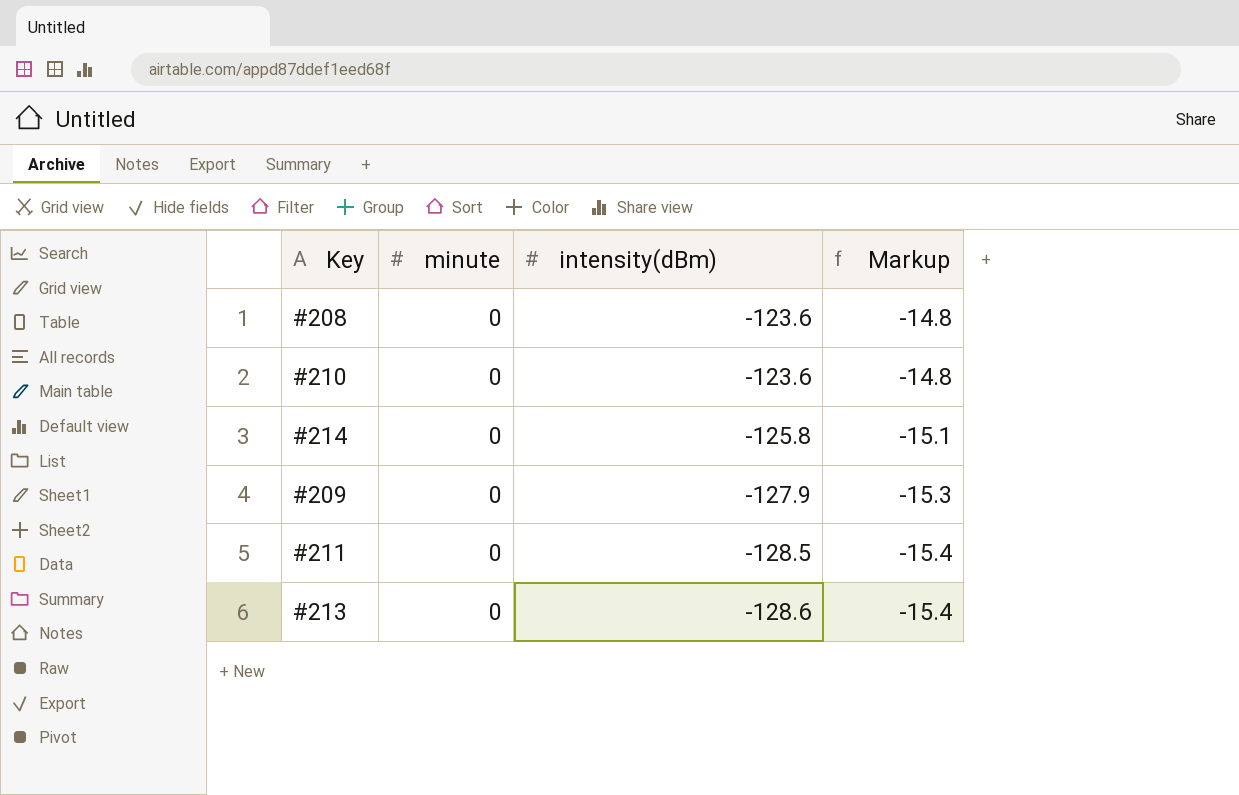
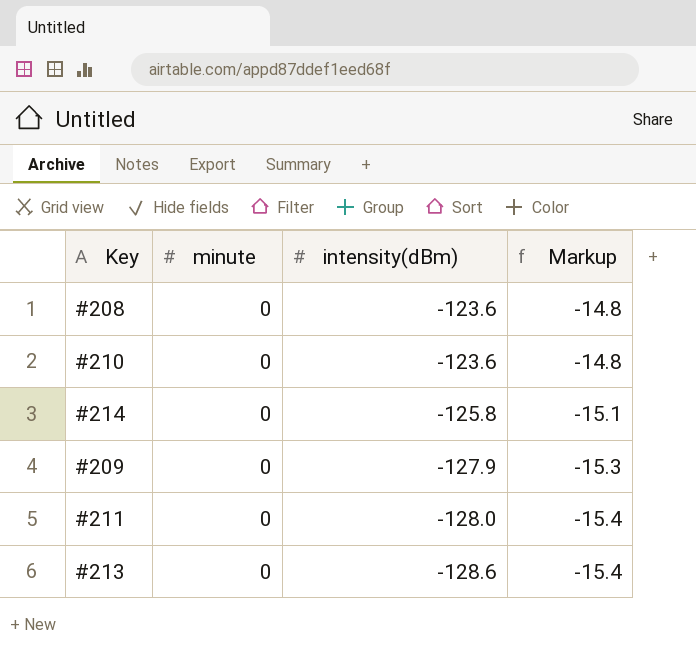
#211 | intensity(dBm): -128.5 -> -128.0

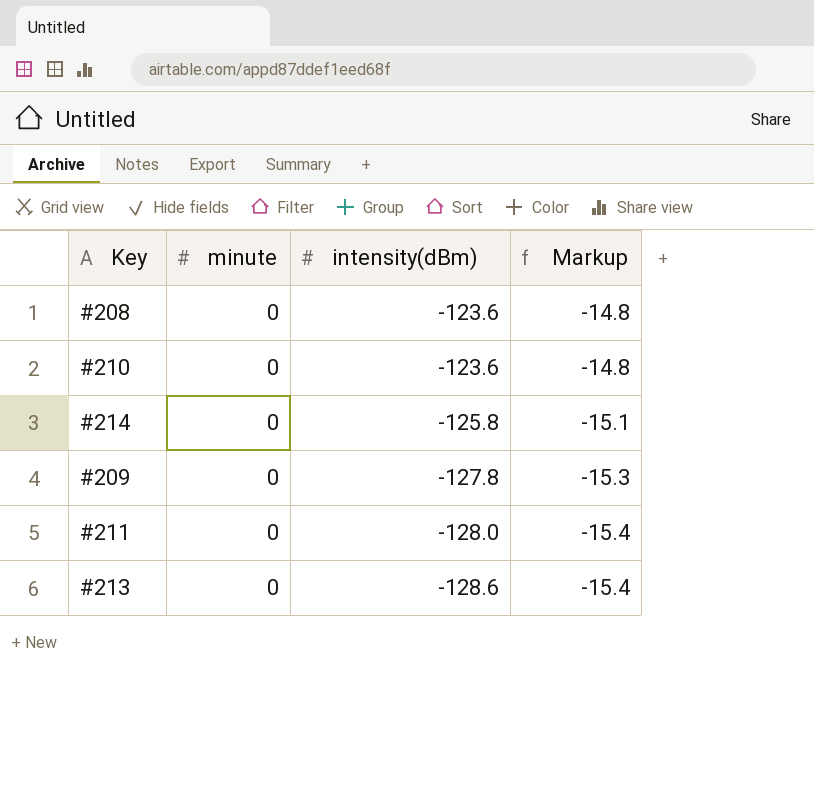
#209 | intensity(dBm): -127.9 -> -127.8

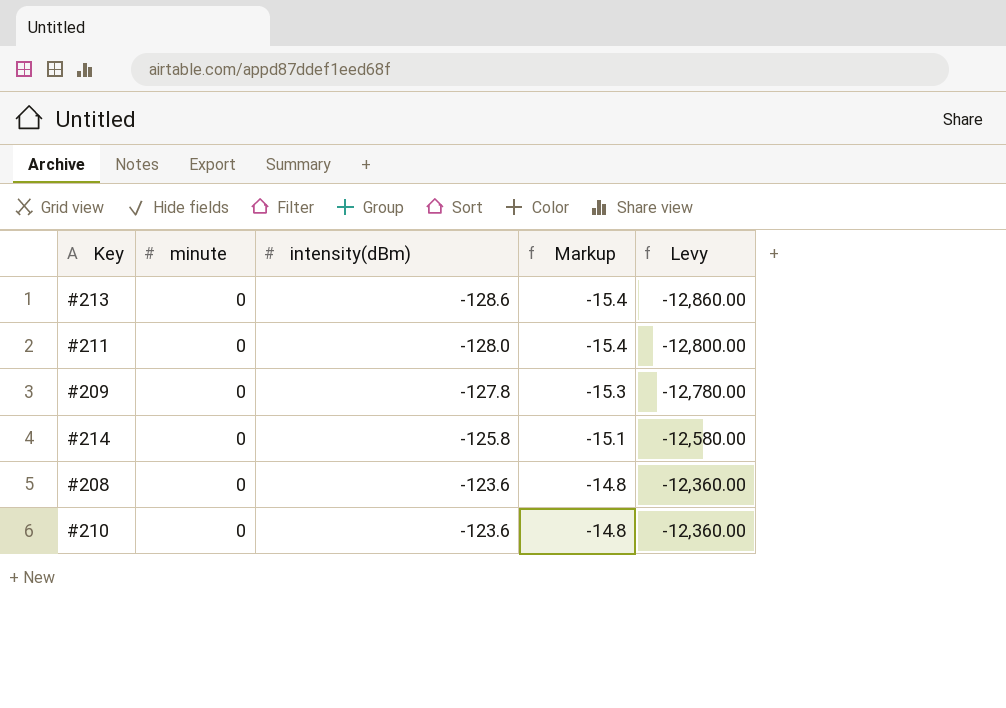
row order: intensity(dBm) descending -> intensity(dBm) ascending
column Levy | formula: none -> [intensity(dBm)] * 100

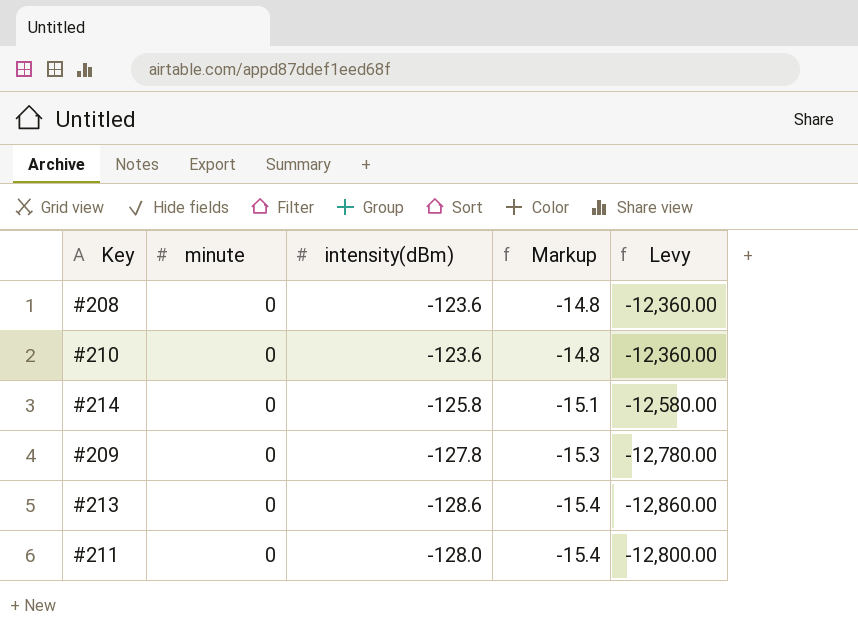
row order: intensity(dBm) ascending -> Markup descending

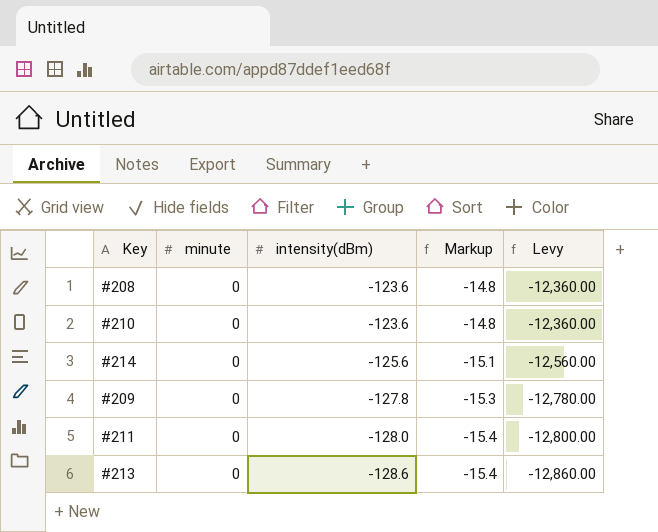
row order: Markup descending -> intensity(dBm) descending
#214 | intensity(dBm): -125.8 -> -125.6
#214 | Levy: -12,580.00 -> -12,560.00

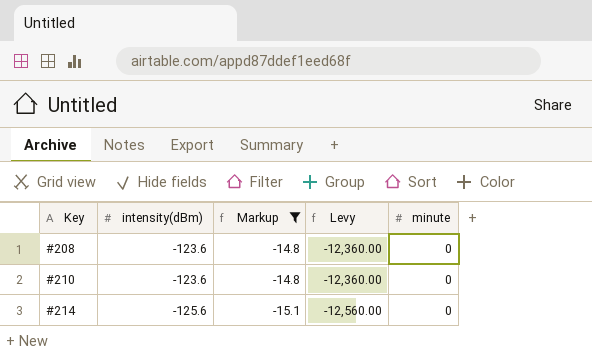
filter: none -> Markup >= -15.1
column minute | position: 2 -> 5

